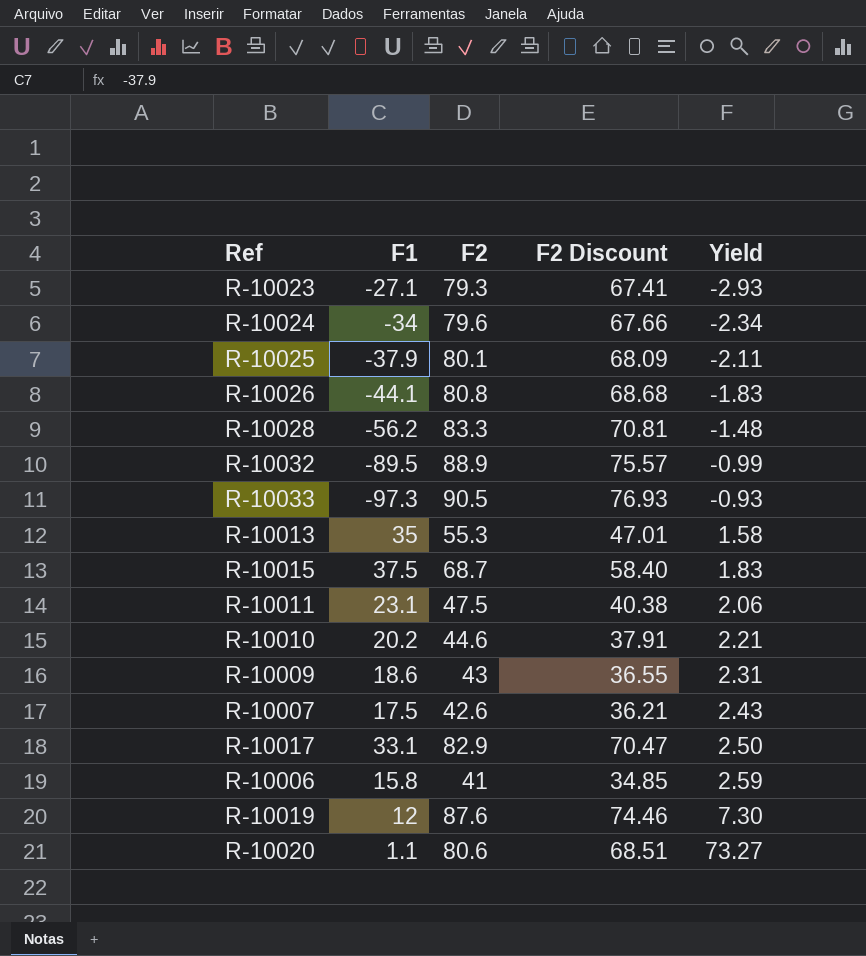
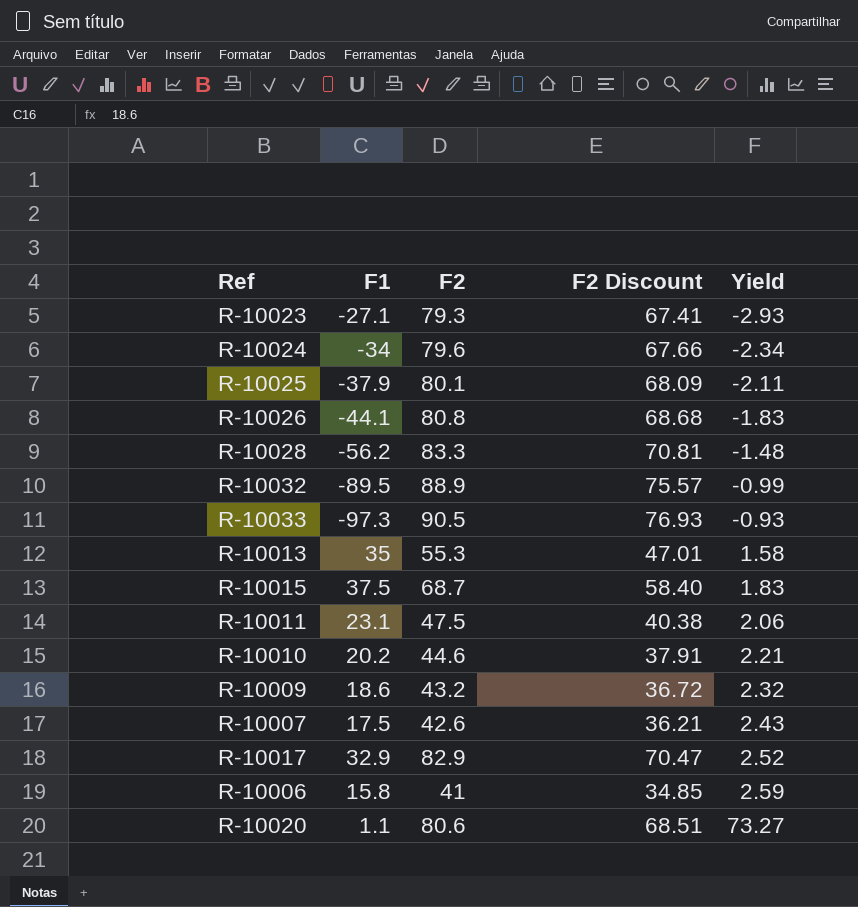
row R-10019: 12 | 87.6 | 74.46 | 7.30 -> none
R-10009 | F2: 43 -> 43.2
R-10009 | F2 Discount: 36.55 -> 36.72
R-10009 | Yield: 2.31 -> 2.32
R-10017 | F1: 33.1 -> 32.9
R-10017 | Yield: 2.50 -> 2.52

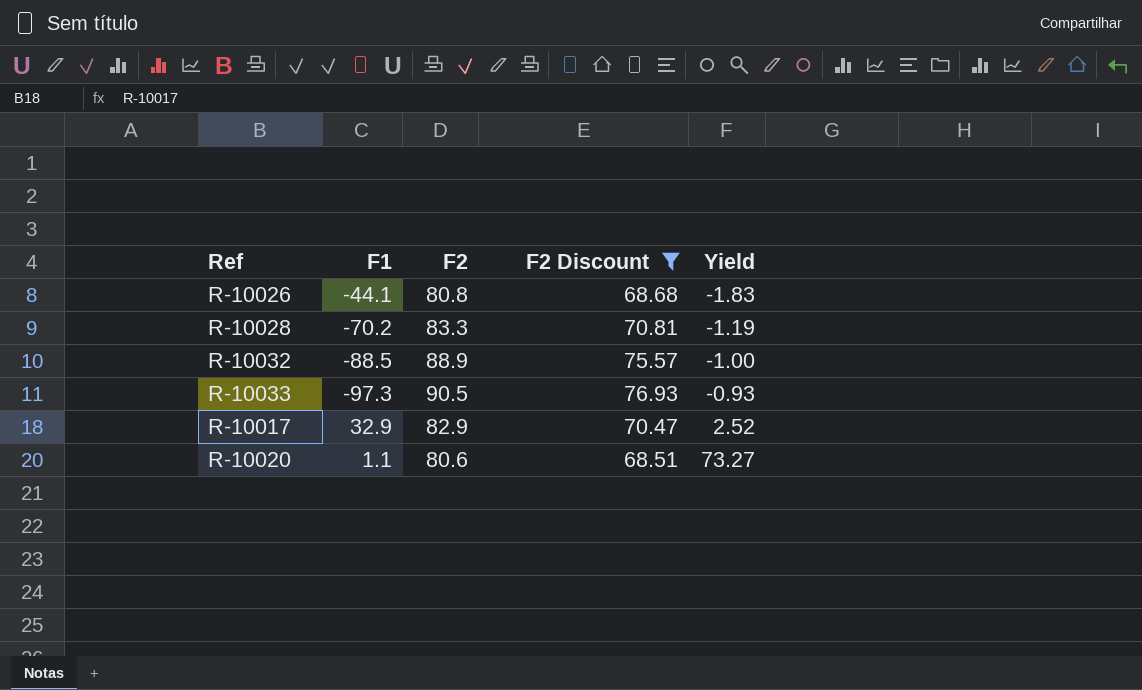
filter: none -> F2 Discount >= 68.51
R-10028 | F1: -56.2 -> -70.2
R-10028 | Yield: -1.48 -> -1.19
R-10032 | F1: -89.5 -> -88.5
R-10032 | Yield: -0.99 -> -1.00

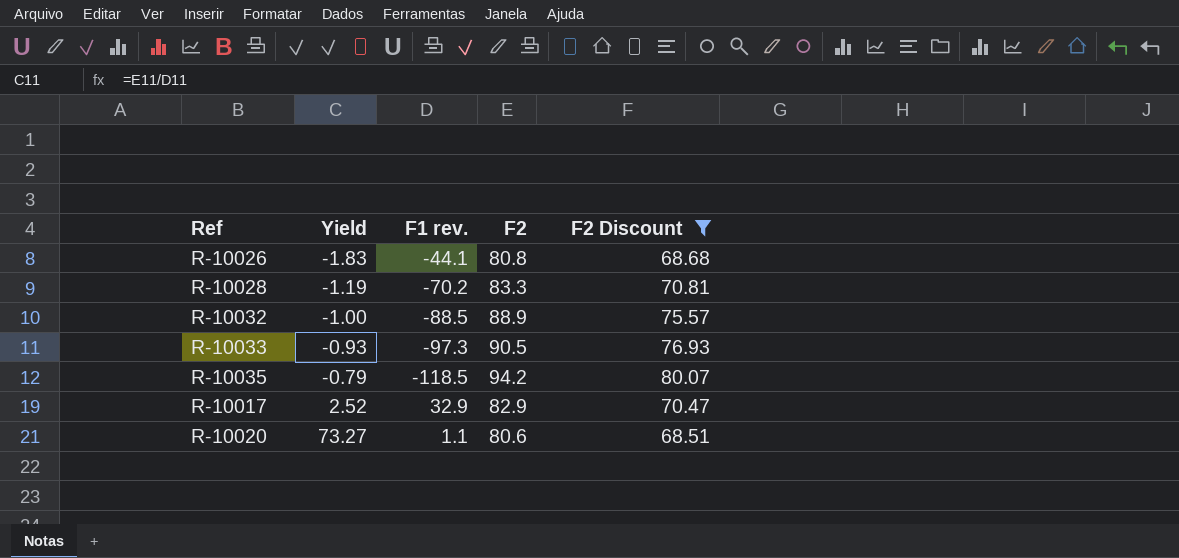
column Yield | position: 5 -> 2
column name: F1 -> F1 rev.
row R-10035: none -> -0.79 | -118.5 | 94.2 | 80.07

